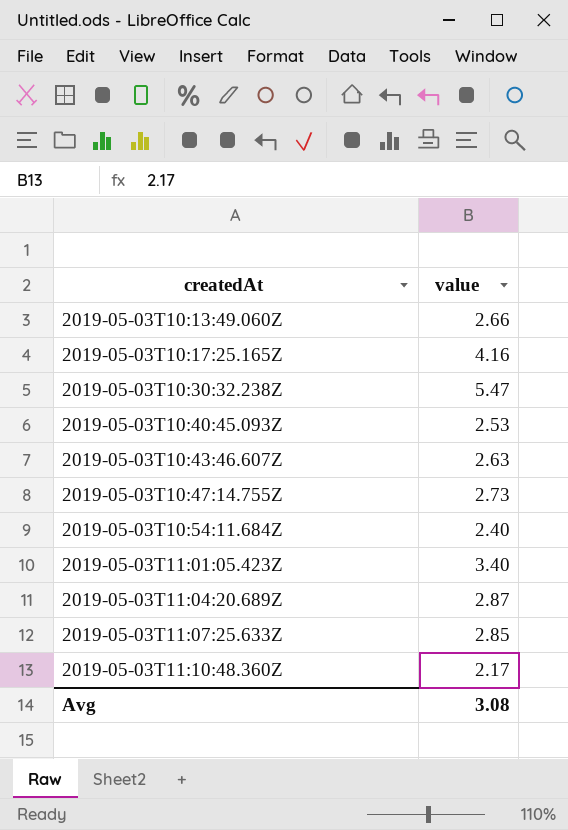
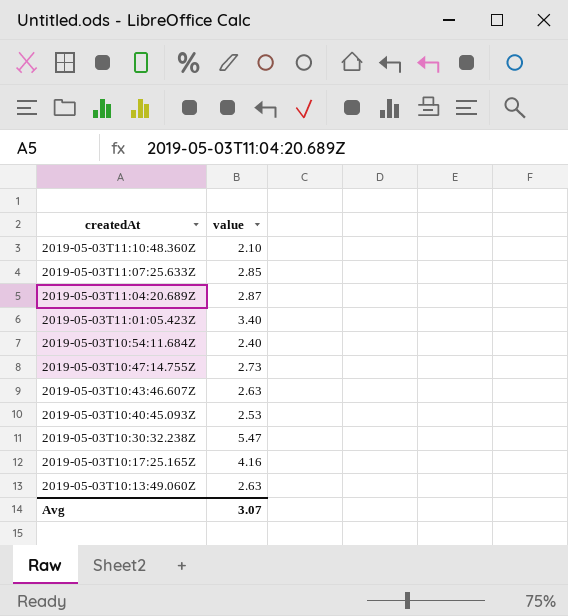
row order: createdAt ascending -> createdAt descending
2019-05-03T11:10:48.360Z | value: 2.17 -> 2.10
2019-05-03T10:13:49.060Z | value: 2.66 -> 2.63
Avg | value: 3.08 -> 3.07

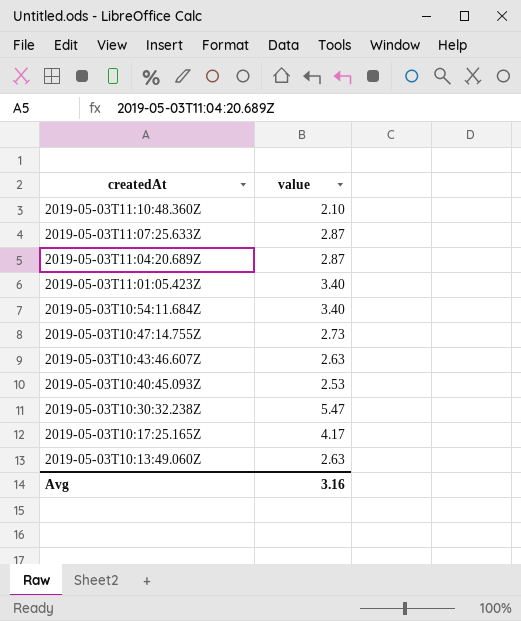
2019-05-03T11:07:25.633Z | value: 2.85 -> 2.87
2019-05-03T10:54:11.684Z | value: 2.40 -> 3.40
2019-05-03T10:17:25.165Z | value: 4.16 -> 4.17
Avg | value: 3.07 -> 3.16

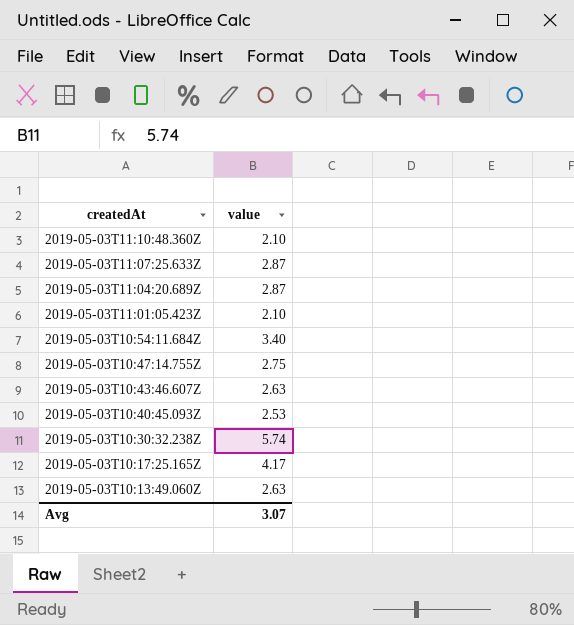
2019-05-03T11:01:05.423Z | value: 3.40 -> 2.10
2019-05-03T10:47:14.755Z | value: 2.73 -> 2.75
2019-05-03T10:30:32.238Z | value: 5.47 -> 5.74
Avg | value: 3.16 -> 3.07

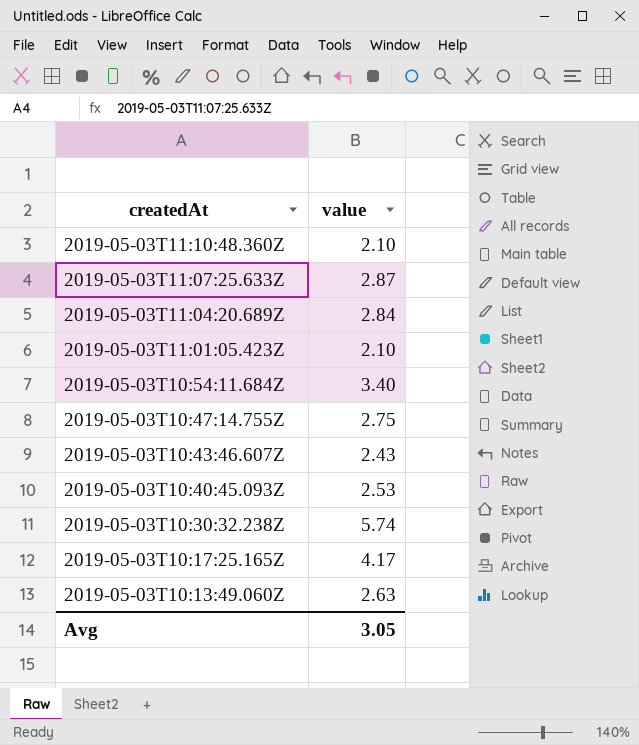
2019-05-03T11:04:20.689Z | value: 2.87 -> 2.84
2019-05-03T10:43:46.607Z | value: 2.63 -> 2.43
Avg | value: 3.07 -> 3.05

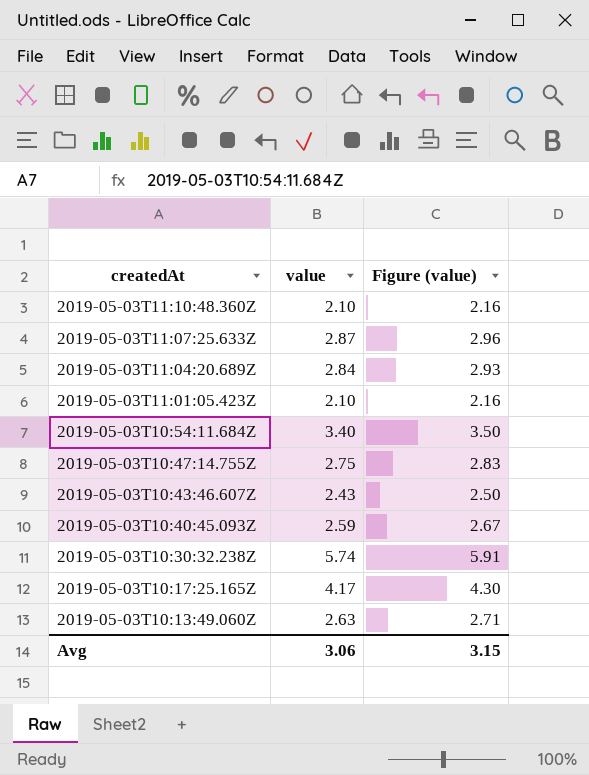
column Figure (value) | formula: none -> [value] * 1.03
2019-05-03T10:40:45.093Z | value: 2.53 -> 2.59
Avg | value: 3.05 -> 3.06

